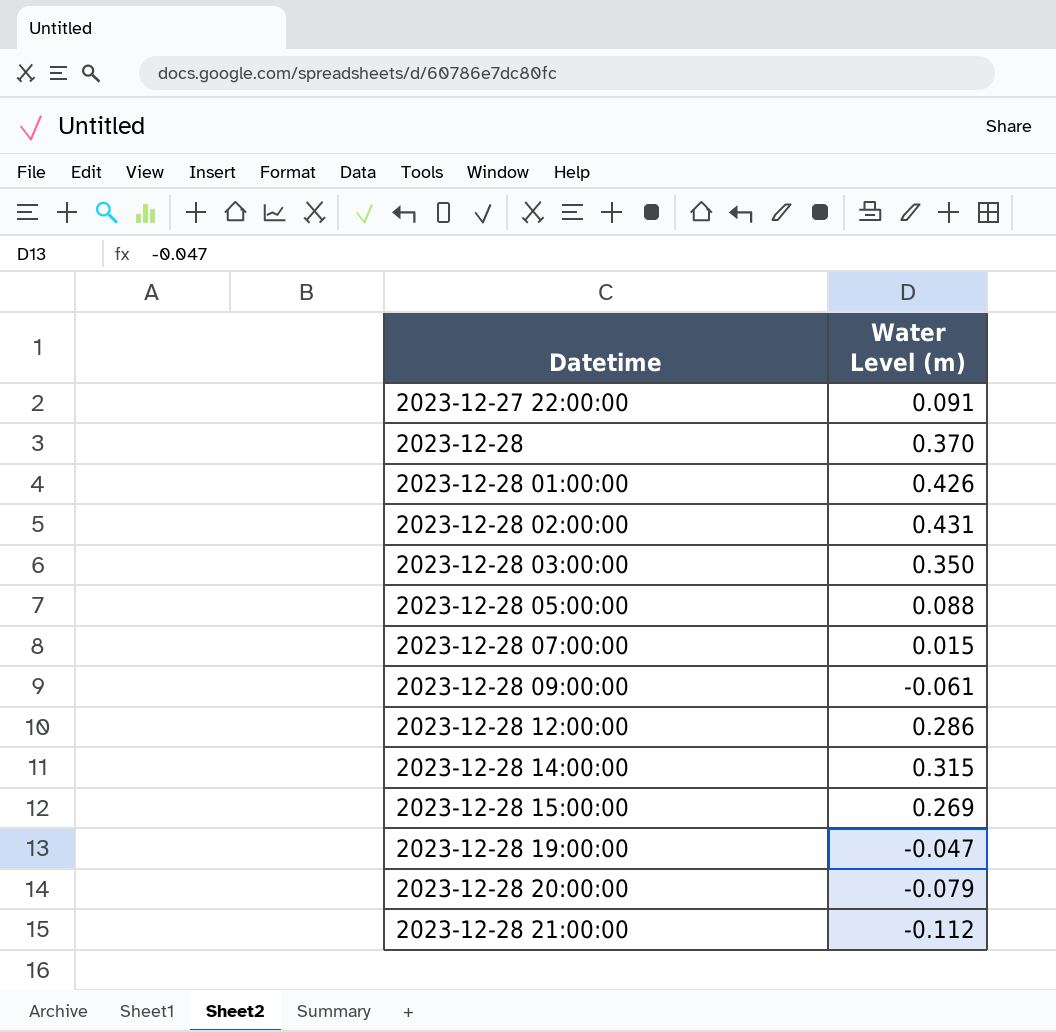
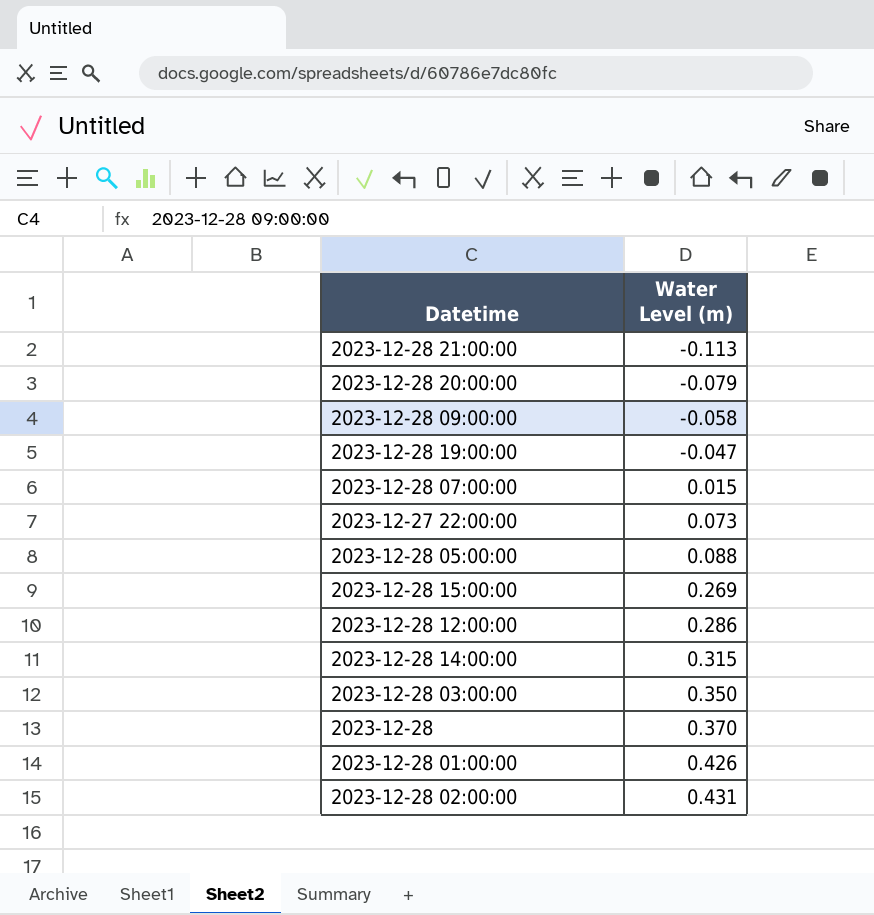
row order: Datetime ascending -> Water Level (m) ascending
2023-12-28 21:00:00 | Water Level (m): -0.112 -> -0.113
2023-12-28 09:00:00 | Water Level (m): -0.061 -> -0.058
2023-12-27 22:00:00 | Water Level (m): 0.091 -> 0.073

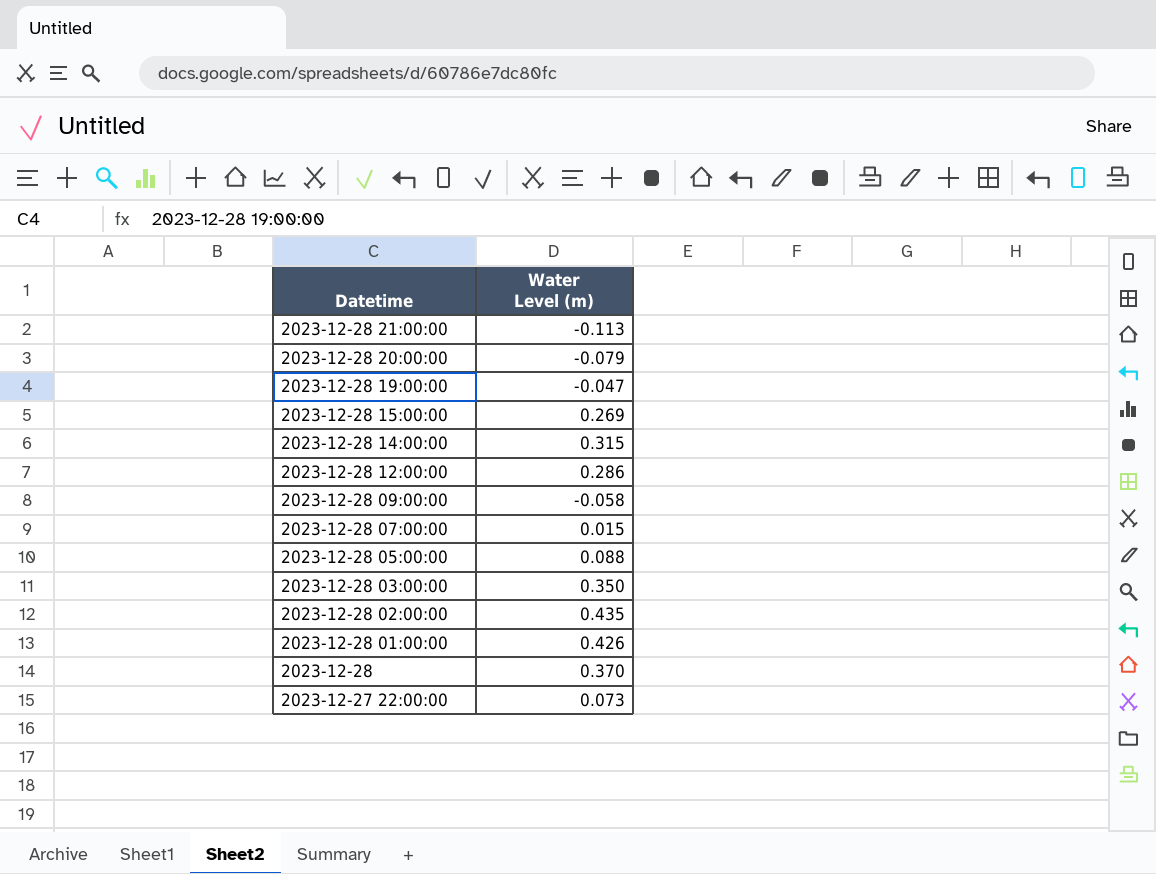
row order: Water Level (m) ascending -> Datetime descending
2023-12-28 02:00:00 | Water Level (m): 0.431 -> 0.435

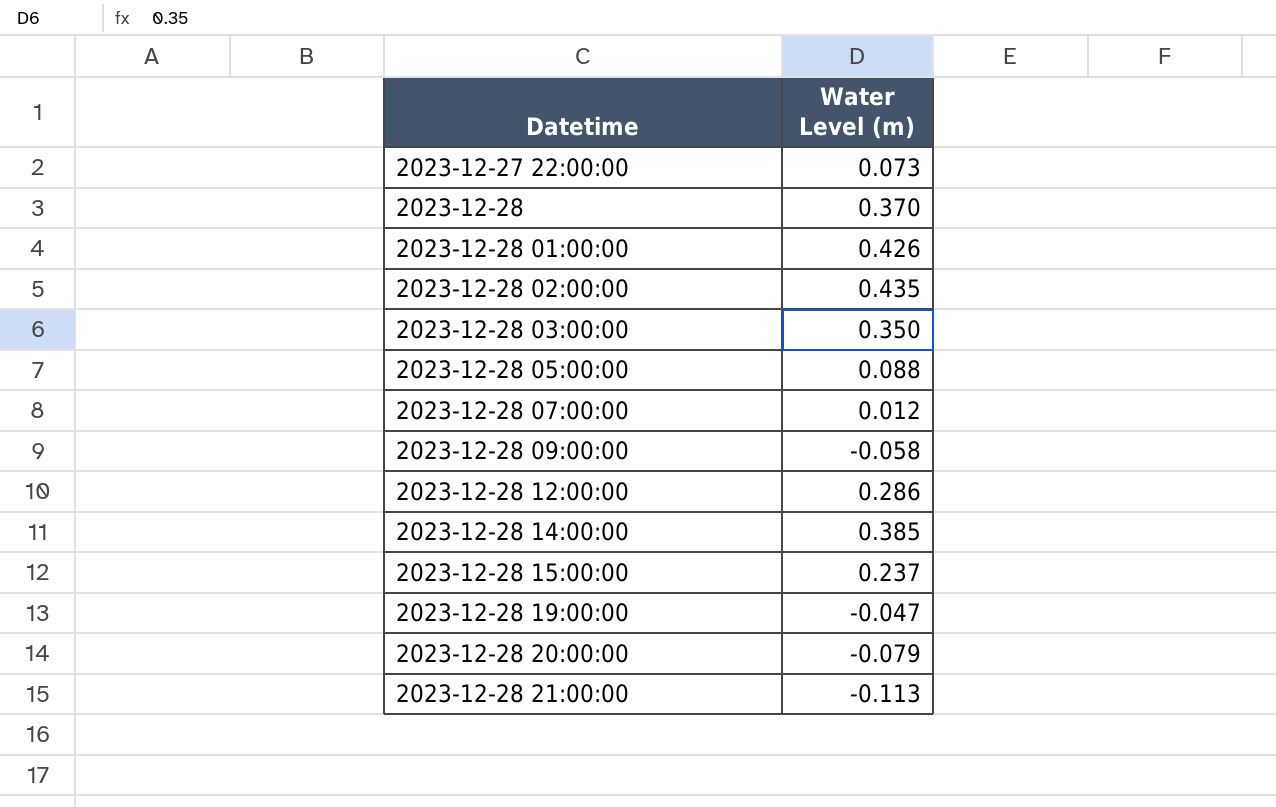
row order: Datetime descending -> Datetime ascending
2023-12-28 07:00:00 | Water Level (m): 0.015 -> 0.012
2023-12-28 14:00:00 | Water Level (m): 0.315 -> 0.385
2023-12-28 15:00:00 | Water Level (m): 0.269 -> 0.237

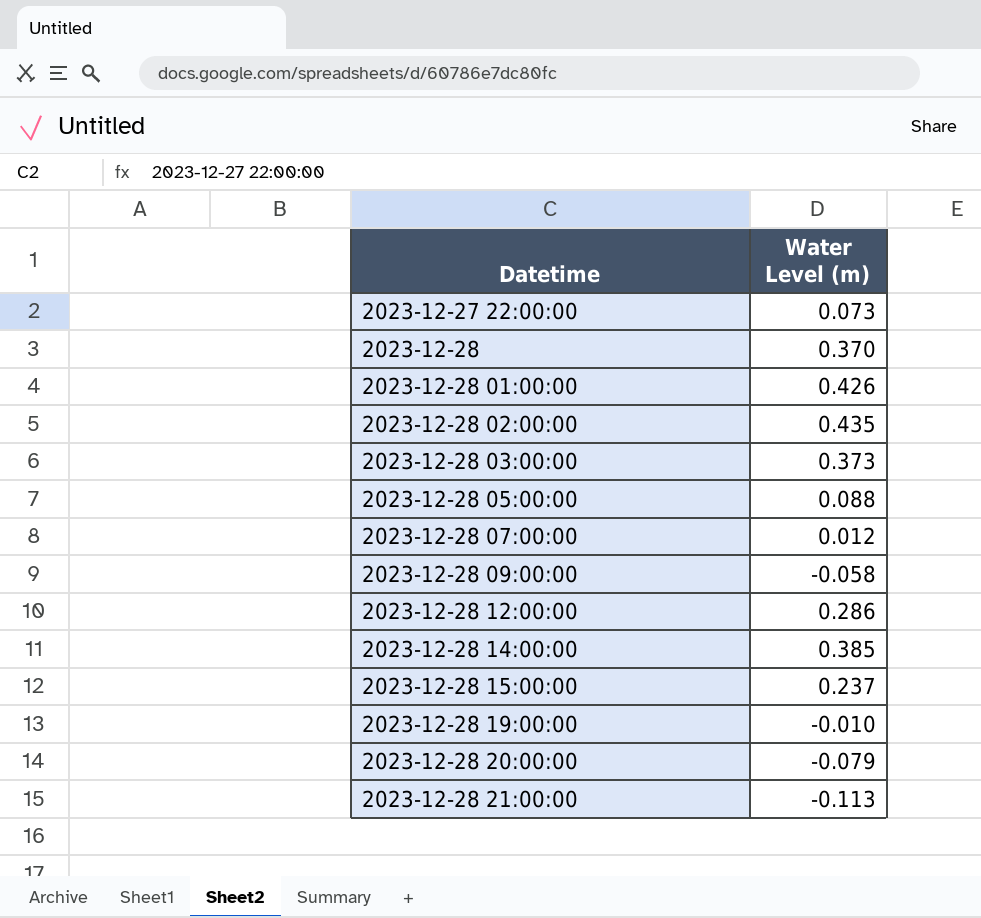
2023-12-28 03:00:00 | Water Level (m): 0.350 -> 0.373
2023-12-28 19:00:00 | Water Level (m): -0.047 -> -0.010

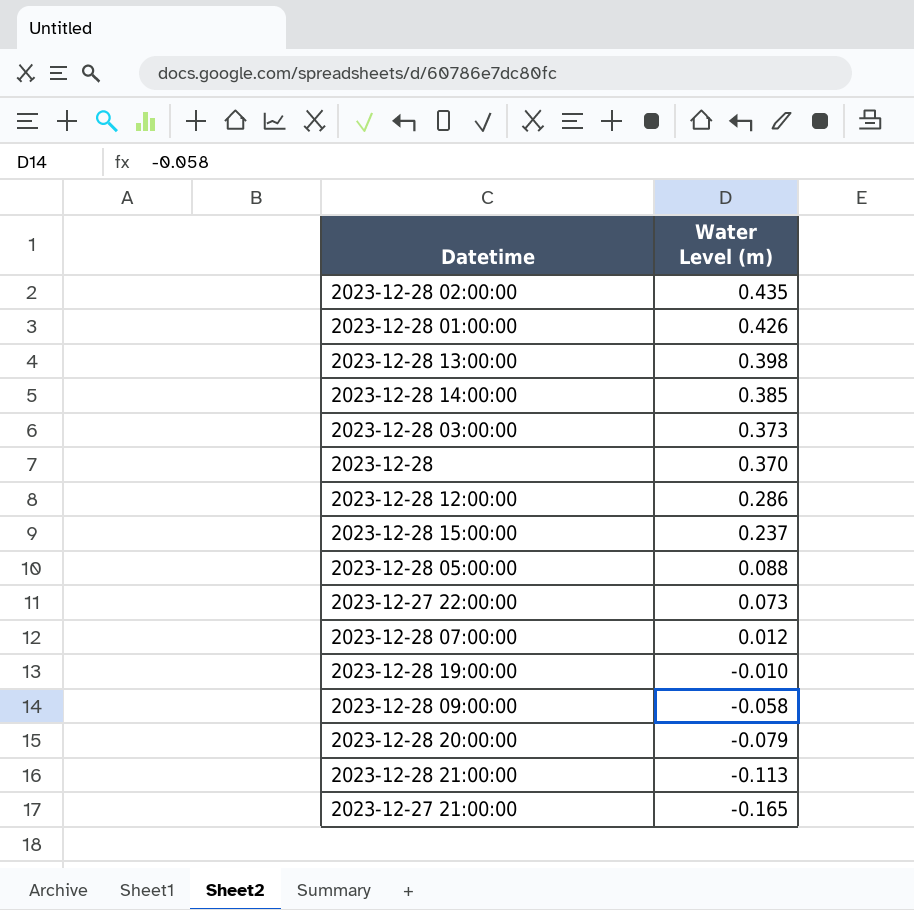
row order: Datetime ascending -> Water Level (m) descending
row 2023-12-28 13:00:00: none -> 0.398
row 2023-12-27 21:00:00: none -> -0.165

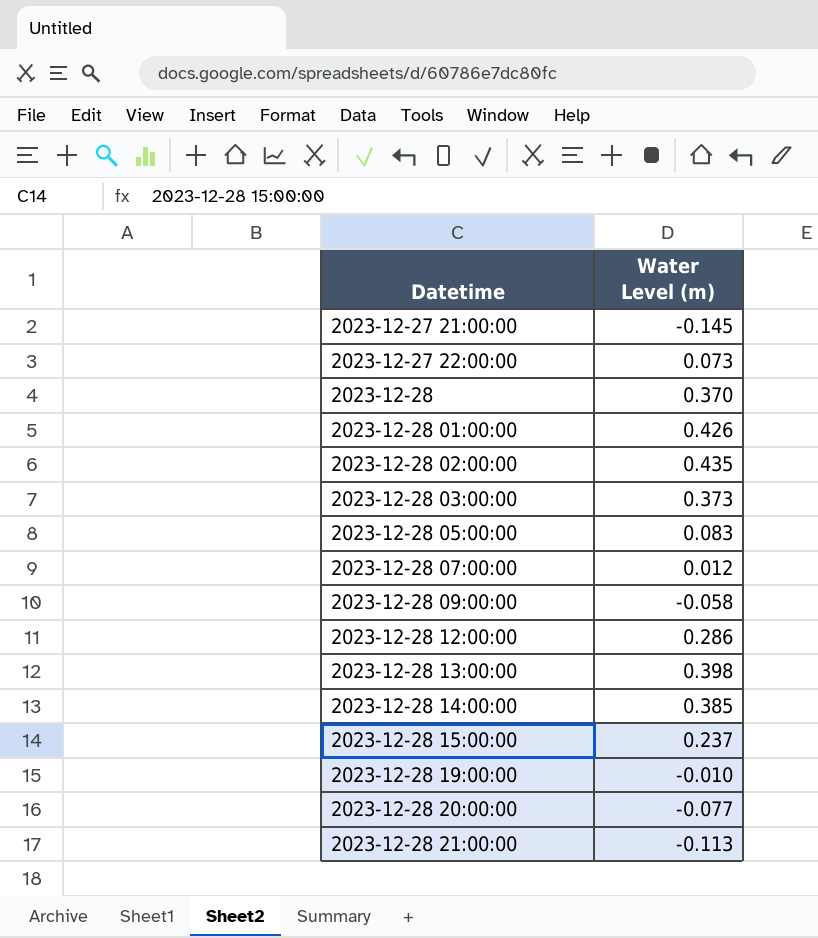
row order: Water Level (m) descending -> Datetime ascending
2023-12-27 21:00:00 | Water Level (m): -0.165 -> -0.145
2023-12-28 05:00:00 | Water Level (m): 0.088 -> 0.083
2023-12-28 20:00:00 | Water Level (m): -0.079 -> -0.077

